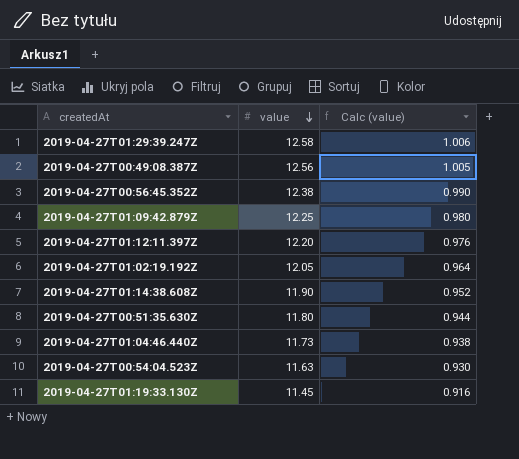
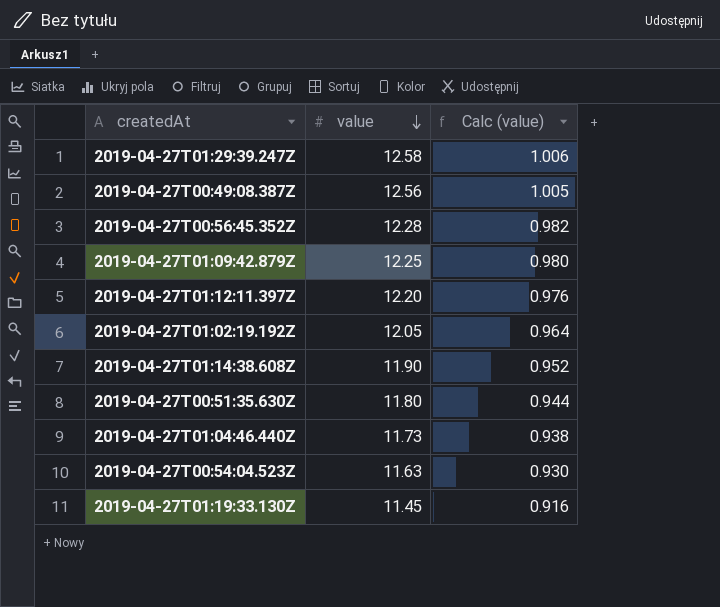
2019-04-27T00:56:45.352Z | value: 12.38 -> 12.28
2019-04-27T00:56:45.352Z | Calc (value): 0.990 -> 0.982

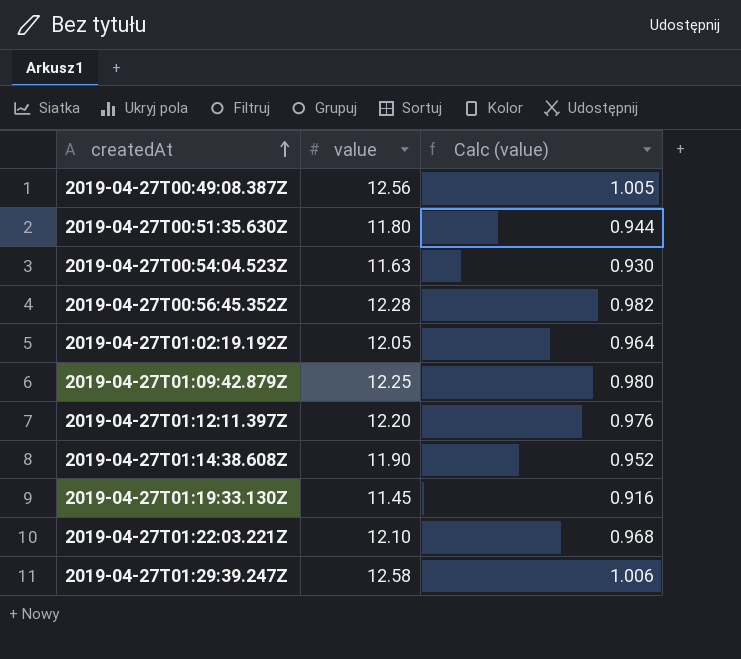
row order: value descending -> createdAt ascending
row 2019-04-27T01:04:46.440Z: 11.73 | 0.938 -> none
row 2019-04-27T01:22:03.221Z: none -> 12.10 | 0.968

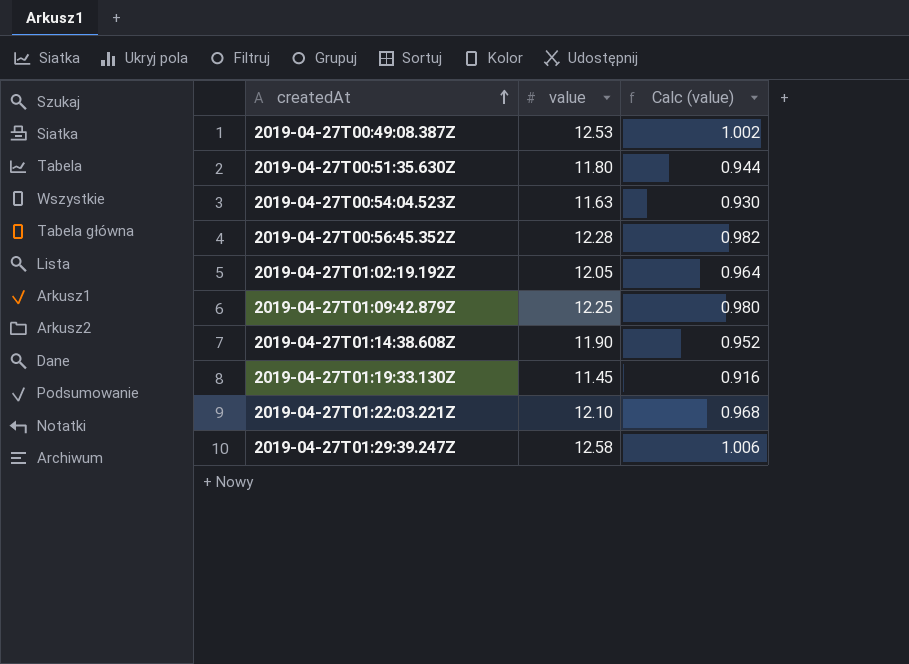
row 2019-04-27T01:12:11.397Z: 12.20 | 0.976 -> none
2019-04-27T00:49:08.387Z | value: 12.56 -> 12.53
2019-04-27T00:49:08.387Z | Calc (value): 1.005 -> 1.002

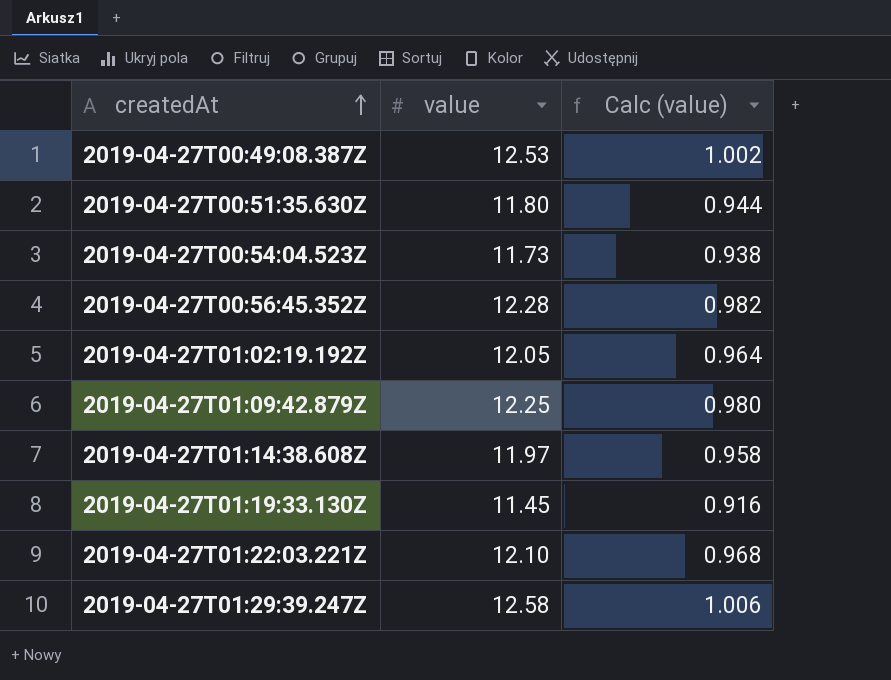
2019-04-27T00:54:04.523Z | value: 11.63 -> 11.73
2019-04-27T00:54:04.523Z | Calc (value): 0.930 -> 0.938
2019-04-27T01:14:38.608Z | value: 11.90 -> 11.97
2019-04-27T01:14:38.608Z | Calc (value): 0.952 -> 0.958

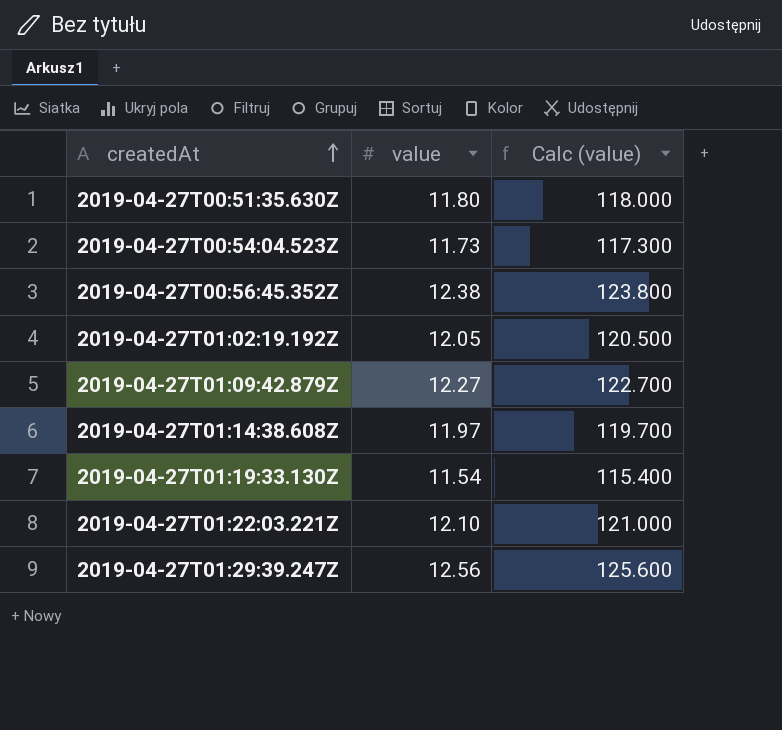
column Calc (value) | formula: [value] * 0.08 -> [value] * 10
row 2019-04-27T00:49:08.387Z: 12.53 | 1.002 -> none
2019-04-27T00:56:45.352Z | value: 12.28 -> 12.38
2019-04-27T01:09:42.879Z | value: 12.25 -> 12.27
2019-04-27T01:19:33.130Z | value: 11.45 -> 11.54
2019-04-27T01:29:39.247Z | value: 12.58 -> 12.56

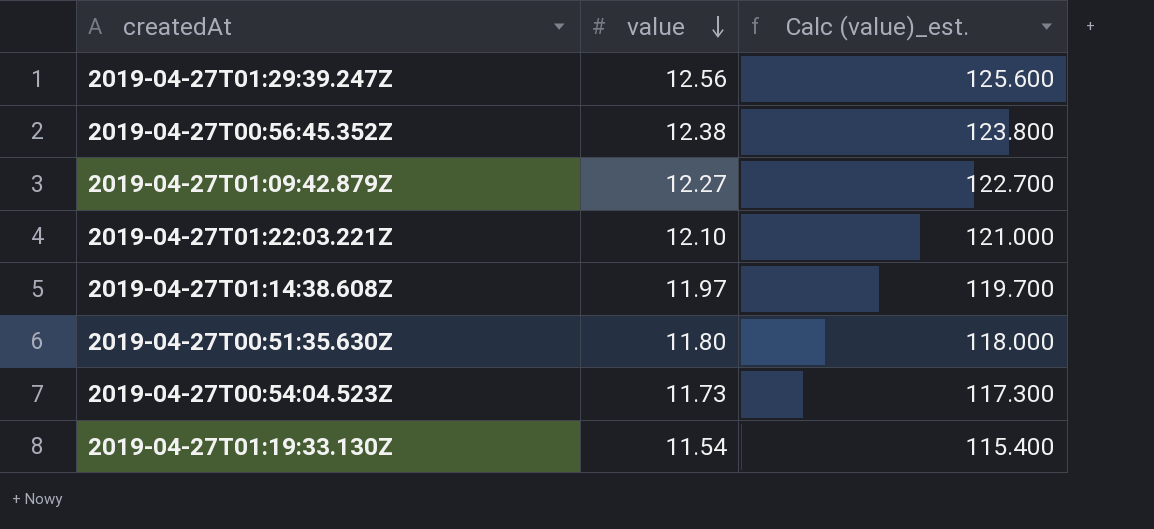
row order: createdAt ascending -> value descending
column name: Calc (value) -> Calc (value)_est.
row 2019-04-27T01:02:19.192Z: 12.05 | 120.500 -> none

